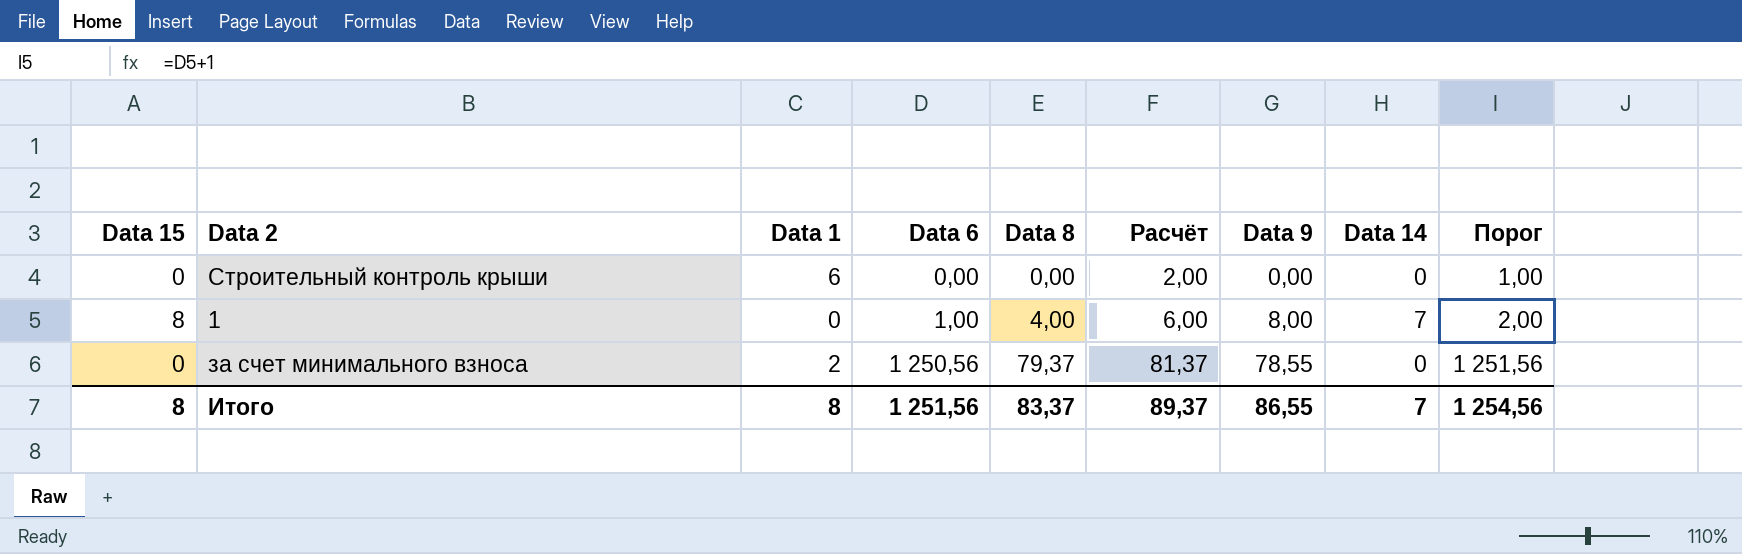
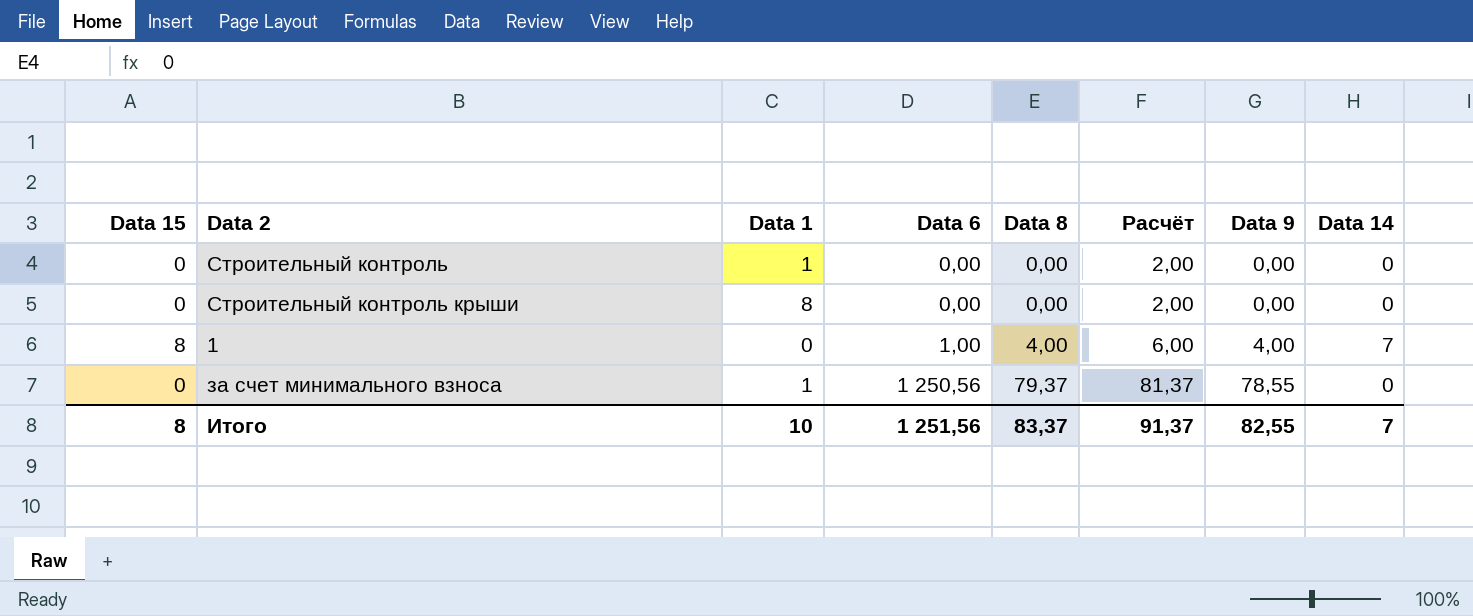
column Порог | formula: [Data 6] + 1 -> none
row Строительный контроль: none -> 0 | 1 | 0,00 | 0,00 | 2,00 | 0,00 | 0
Строительный контроль крыши | Data 1: 6 -> 8
1 | Data 9: 8,00 -> 4,00
за счет минимального взноса | Data 1: 2 -> 1
Итого | Data 1: 8 -> 10
Итого | Расчёт: 89,37 -> 91,37
Итого | Data 9: 86,55 -> 82,55

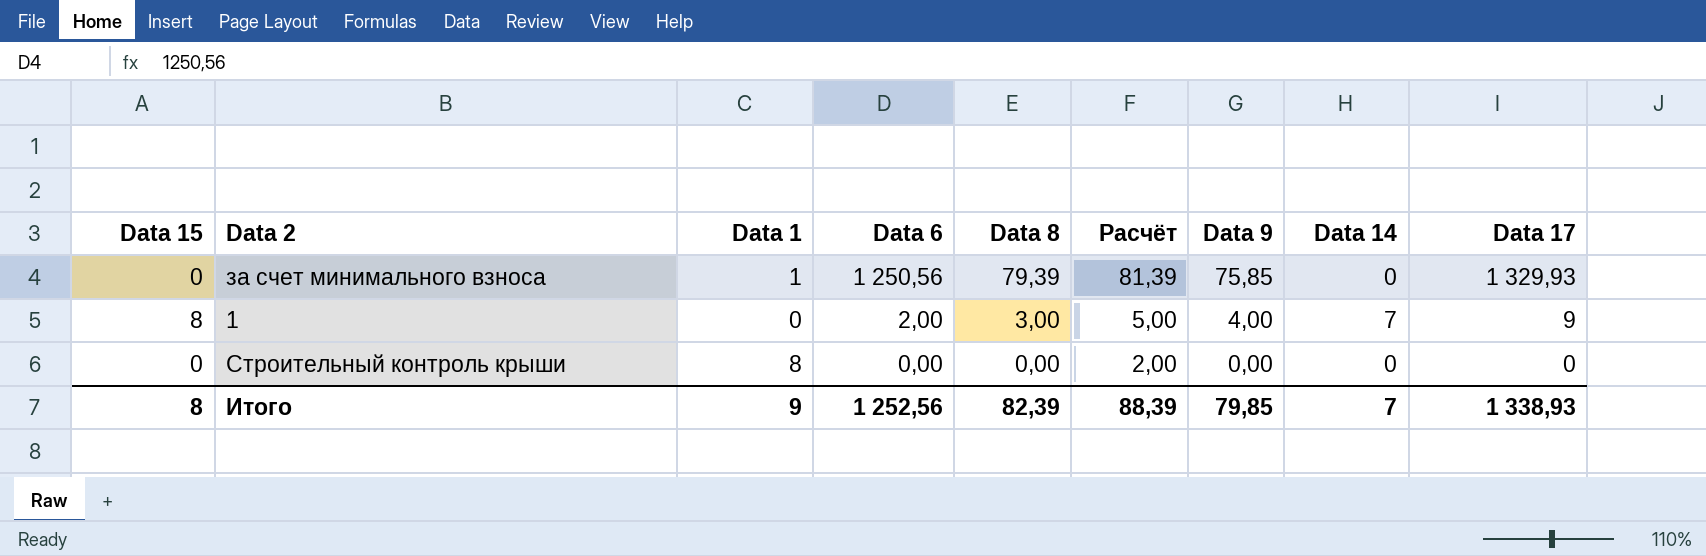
row order: Data 6 ascending -> Data 6 descending
column Data 17 | position: none -> 9
row Строительный контроль: 0 | 1 | 0,00 | 0,00 | 2,00 | 0,00 | 0 -> none
за счет минимального взноса | Data 8: 79,37 -> 79,39
за счет минимального взноса | Расчёт: 81,37 -> 81,39
за счет минимального взноса | Data 9: 78,55 -> 75,85
1 | Data 6: 1,00 -> 2,00
1 | Data 8: 4,00 -> 3,00
1 | Расчёт: 6,00 -> 5,00
Итого | Data 1: 10 -> 9
Итого | Data 6: 1 251,56 -> 1 252,56
Итого | Data 8: 83,37 -> 82,39
Итого | Расчёт: 91,37 -> 88,39
Итого | Data 9: 82,55 -> 79,85

